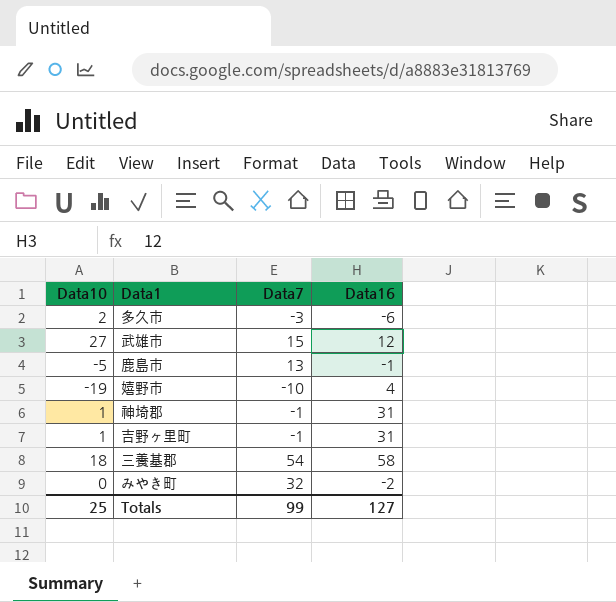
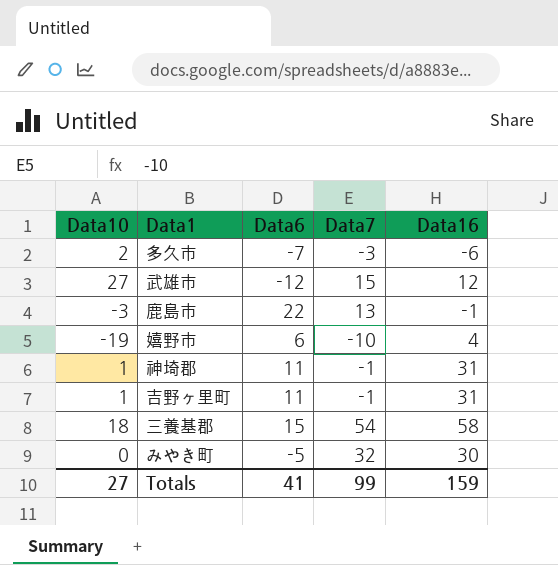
column Data6 | position: none -> 3
鹿島市 | Data10: -5 -> -3
みやき町 | Data16: -2 -> 30
Totals | Data10: 25 -> 27
Totals | Data16: 127 -> 159

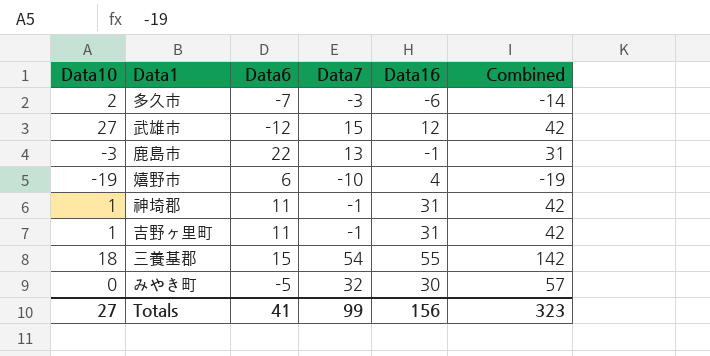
column Combined | formula: none -> [Data10] + [Data6] + [Data7] + [Data16]
三養基郡 | Data16: 58 -> 55
Totals | Data16: 159 -> 156

